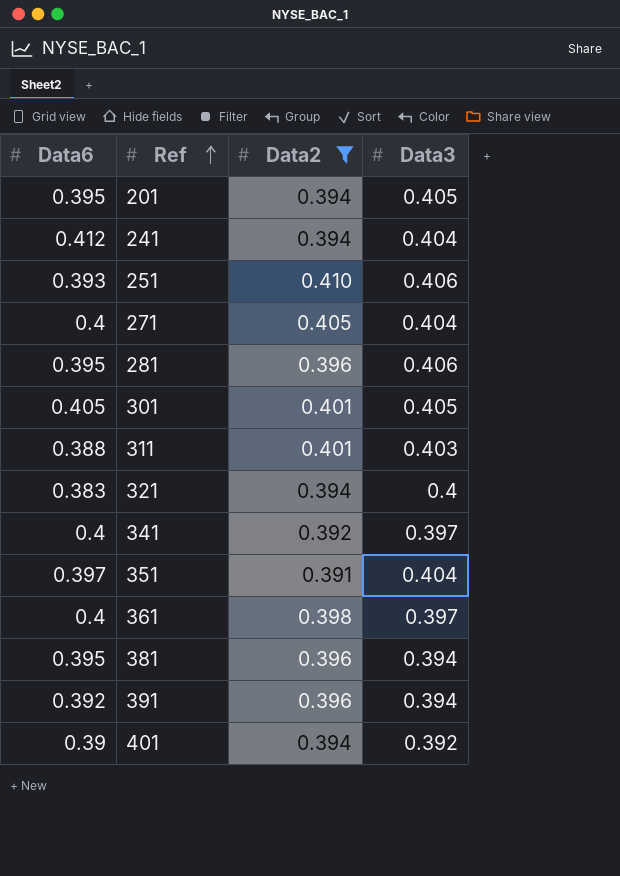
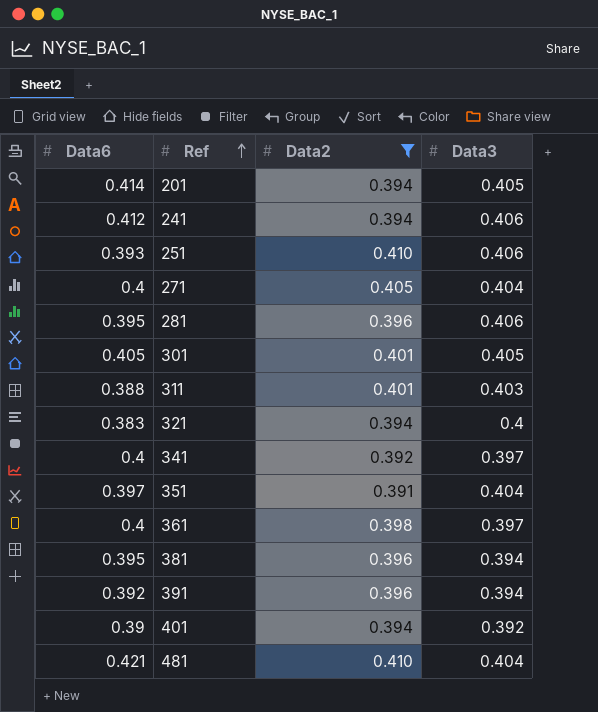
201 | Data6: 0.395 -> 0.414
241 | Data3: 0.404 -> 0.406
row 481: none -> 0.421 | 0.410 | 0.404

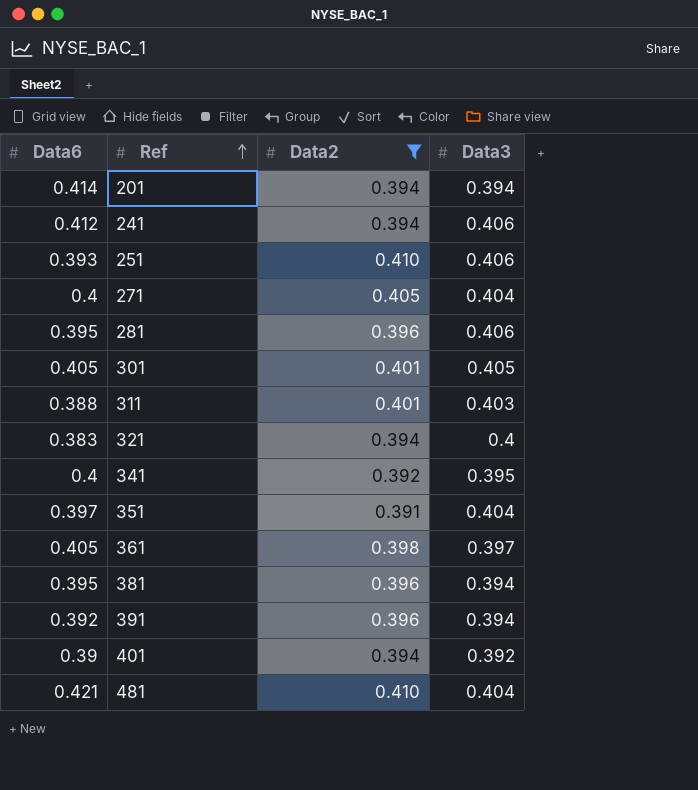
201 | Data3: 0.405 -> 0.394
341 | Data3: 0.397 -> 0.395
361 | Data6: 0.4 -> 0.405

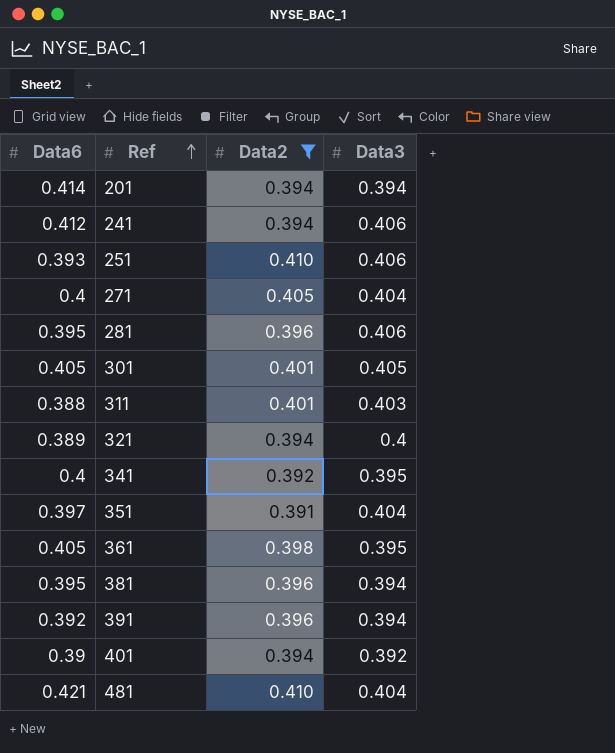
321 | Data6: 0.383 -> 0.389
361 | Data3: 0.397 -> 0.395

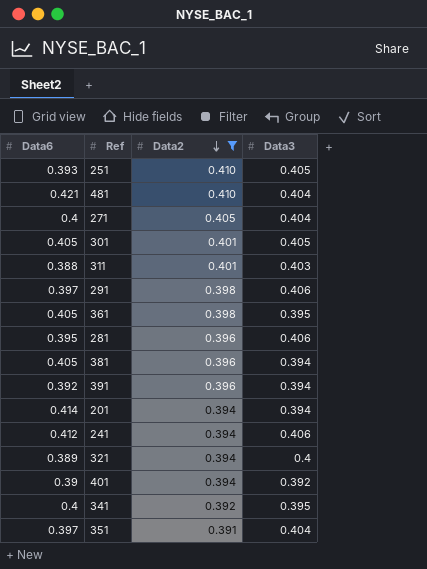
row order: Ref ascending -> Data2 descending
251 | Data3: 0.406 -> 0.405
row 291: none -> 0.397 | 0.398 | 0.406
381 | Data6: 0.395 -> 0.405

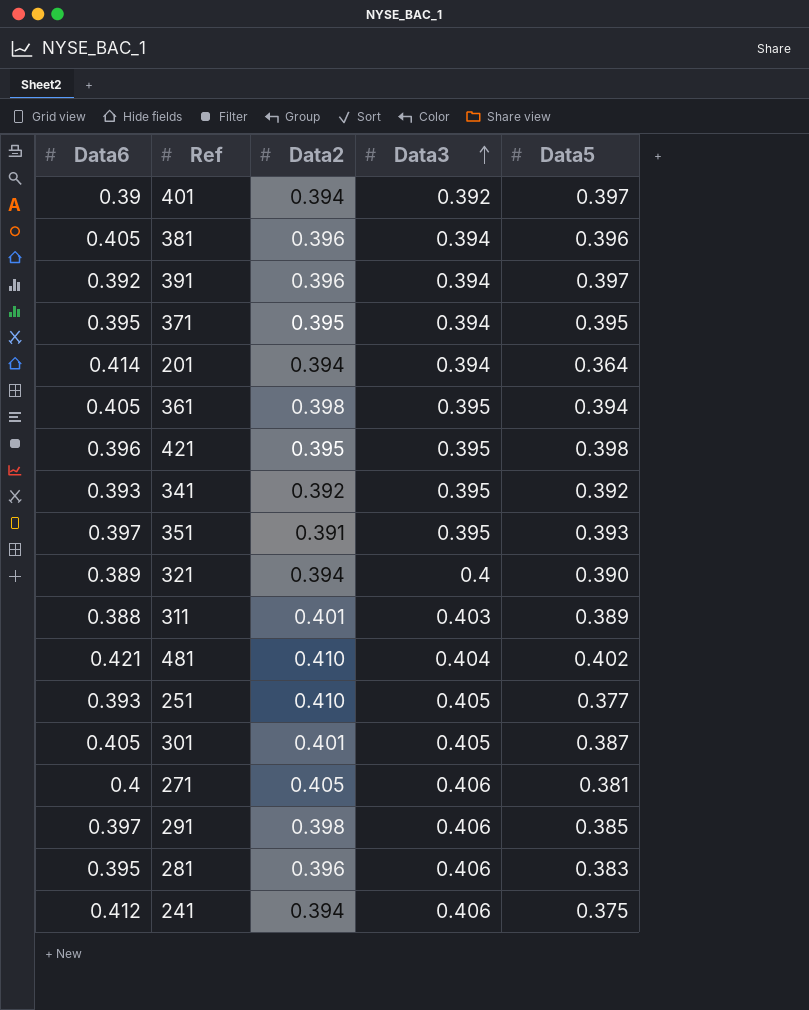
filter: Data2 != 0.395 -> none
row order: Data2 descending -> Data3 ascending
column Data5 | position: none -> 5
341 | Data6: 0.4 -> 0.393
351 | Data3: 0.404 -> 0.395
271 | Data3: 0.404 -> 0.406

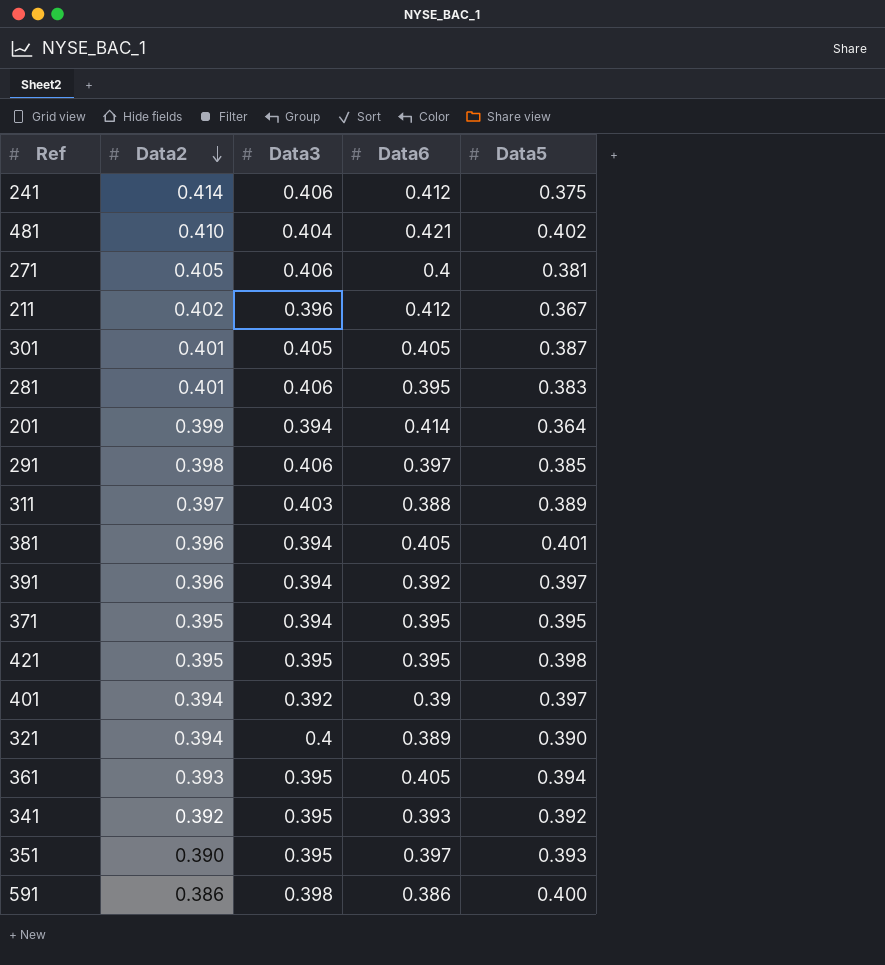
row order: Data3 ascending -> Data2 descending
column Data6 | position: 1 -> 4
row 251: 0.393 | 0.410 | 0.405 | 0.377 -> none
241 | Data2: 0.394 -> 0.414
row 211: none -> 0.402 | 0.396 | 0.412 | 0.367
281 | Data2: 0.396 -> 0.401
201 | Data2: 0.394 -> 0.399
311 | Data2: 0.401 -> 0.397
381 | Data5: 0.396 -> 0.401
421 | Data6: 0.396 -> 0.395
361 | Data2: 0.398 -> 0.393
351 | Data2: 0.391 -> 0.390
row 591: none -> 0.386 | 0.398 | 0.386 | 0.400

